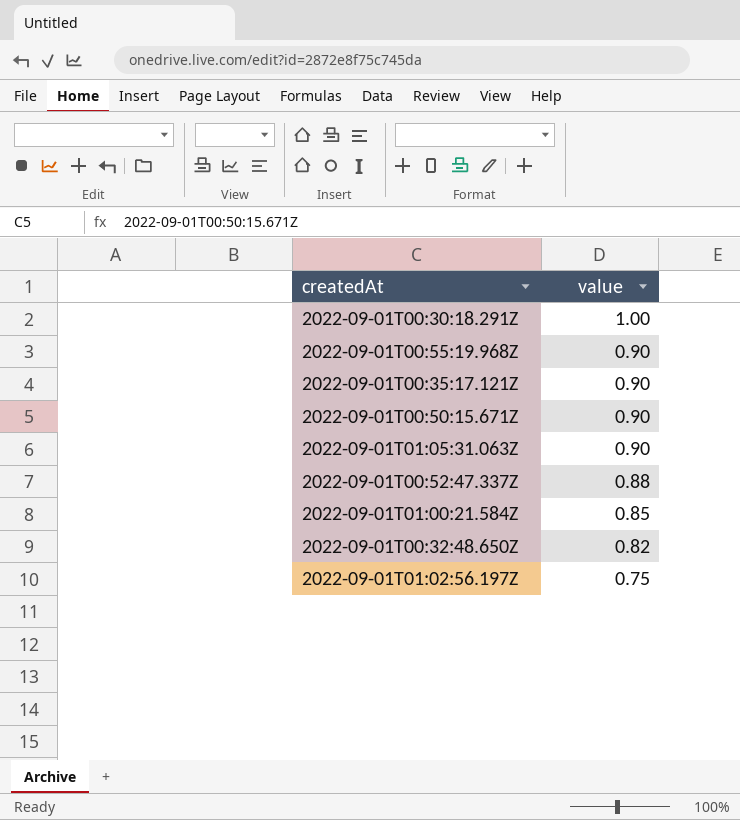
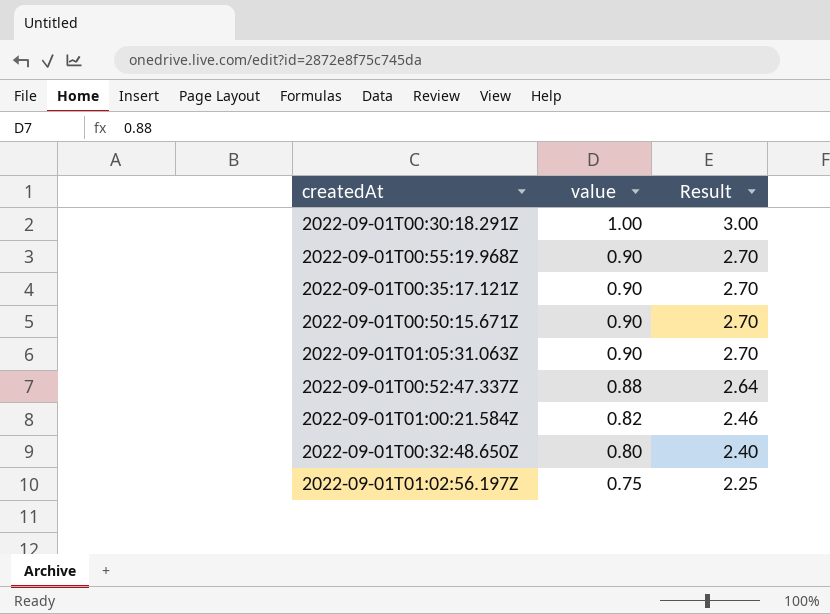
column Result | formula: none -> [value] * 3
2022-09-01T01:00:21.584Z | value: 0.85 -> 0.82
2022-09-01T00:32:48.650Z | value: 0.82 -> 0.80

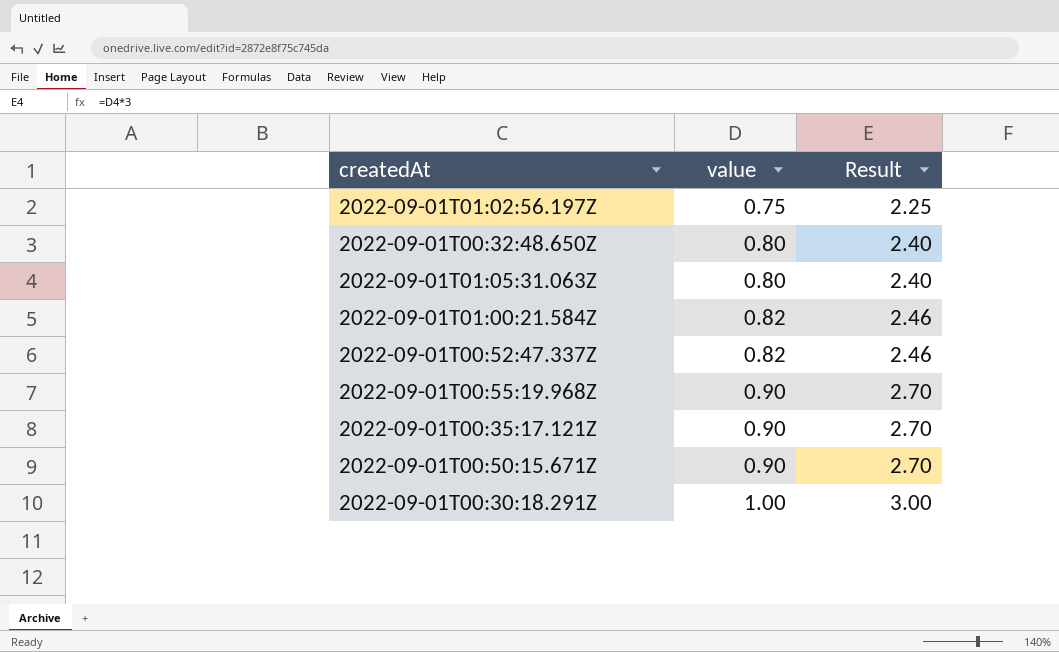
row order: value descending -> value ascending
2022-09-01T01:05:31.063Z | value: 0.90 -> 0.80
2022-09-01T01:05:31.063Z | Result: 2.70 -> 2.40
2022-09-01T00:52:47.337Z | value: 0.88 -> 0.82
2022-09-01T00:52:47.337Z | Result: 2.64 -> 2.46

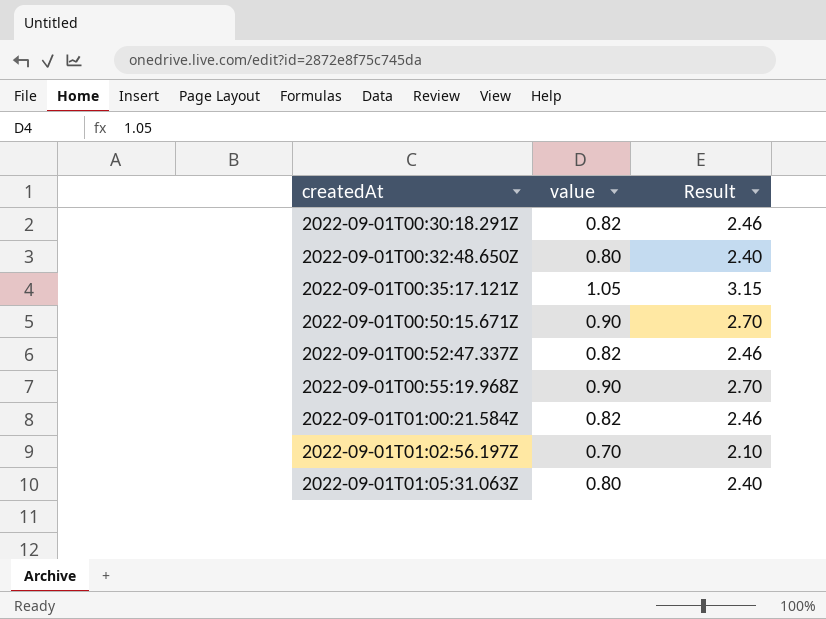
row order: value ascending -> createdAt ascending
2022-09-01T00:30:18.291Z | value: 1.00 -> 0.82
2022-09-01T00:30:18.291Z | Result: 3.00 -> 2.46
2022-09-01T00:35:17.121Z | value: 0.90 -> 1.05
2022-09-01T00:35:17.121Z | Result: 2.70 -> 3.15
2022-09-01T01:02:56.197Z | value: 0.75 -> 0.70
2022-09-01T01:02:56.197Z | Result: 2.25 -> 2.10

